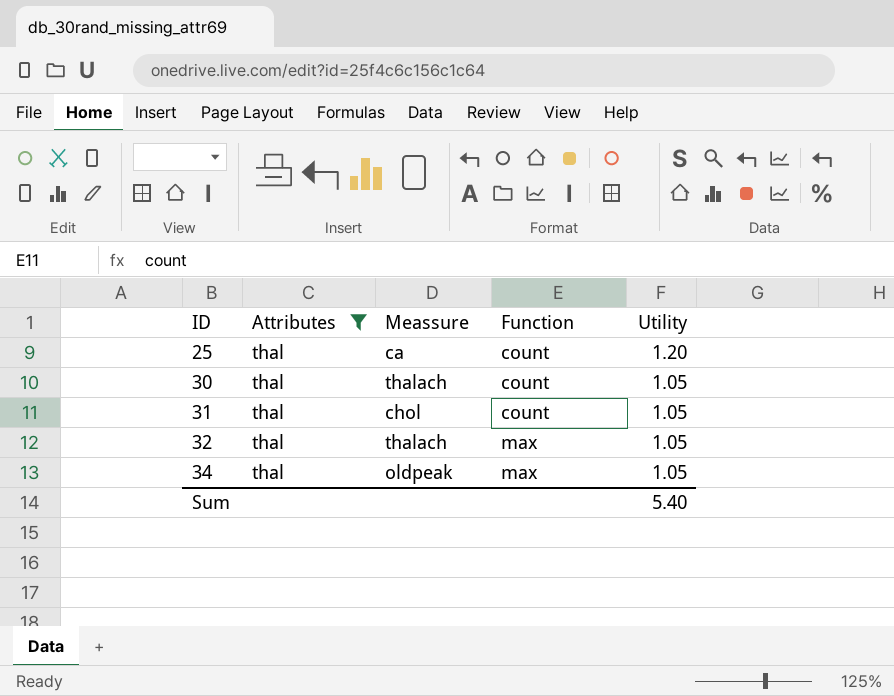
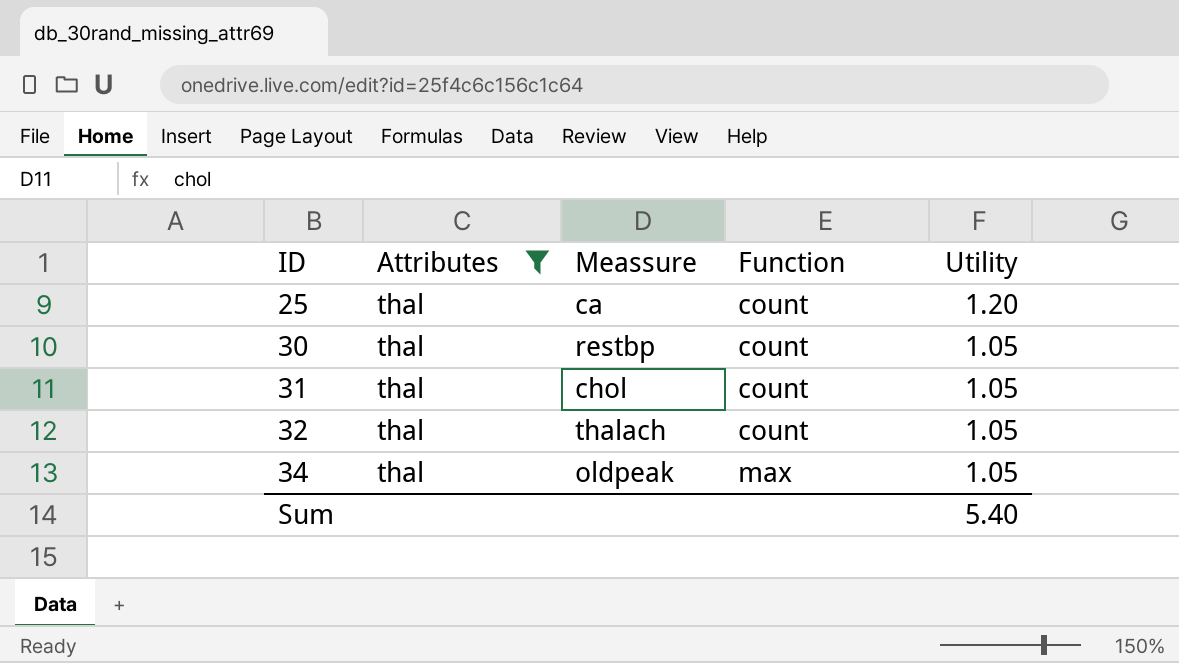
30 | Meassure: thalach -> restbp
32 | Function: max -> count

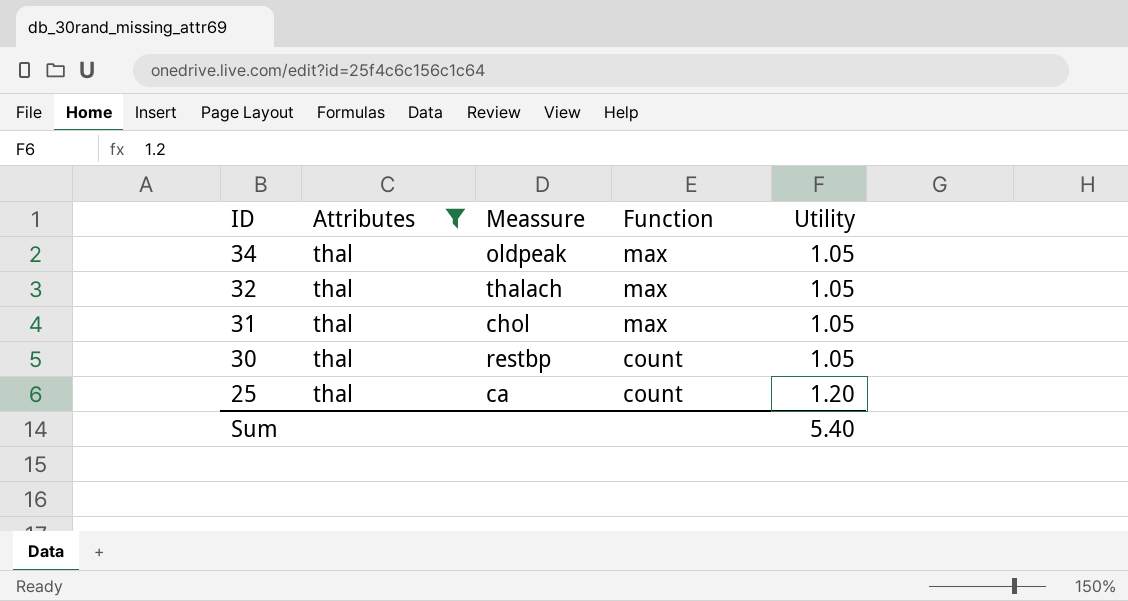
row order: ID ascending -> ID descending
32 | Function: count -> max
31 | Function: count -> max

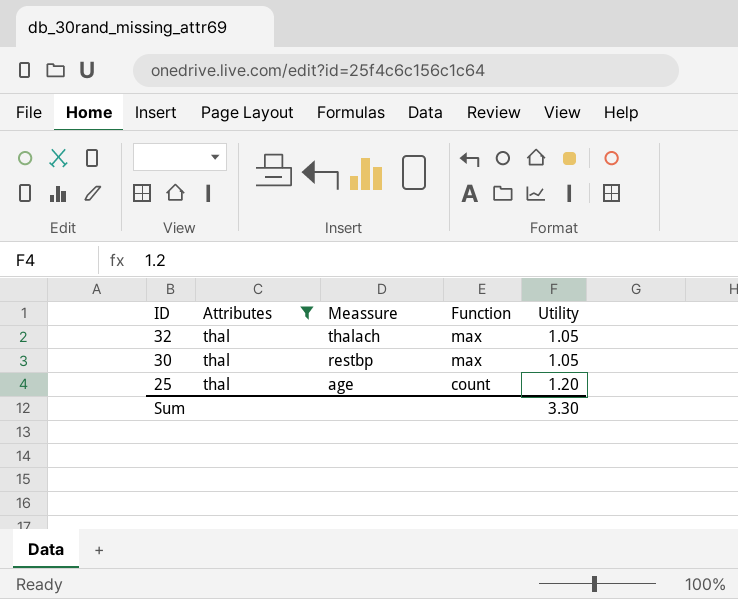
row 34: thal | oldpeak | max | 1.05 -> none
row 31: thal | chol | max | 1.05 -> none
30 | Function: count -> max
25 | Meassure: ca -> age
Sum | Utility: 5.40 -> 3.30

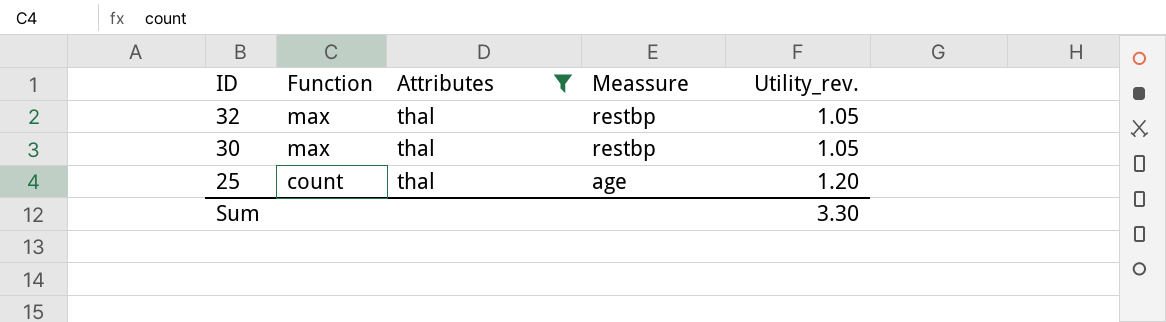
column Function | position: 4 -> 2
column name: Utility -> Utility_rev.
32 | Meassure: thalach -> restbp

